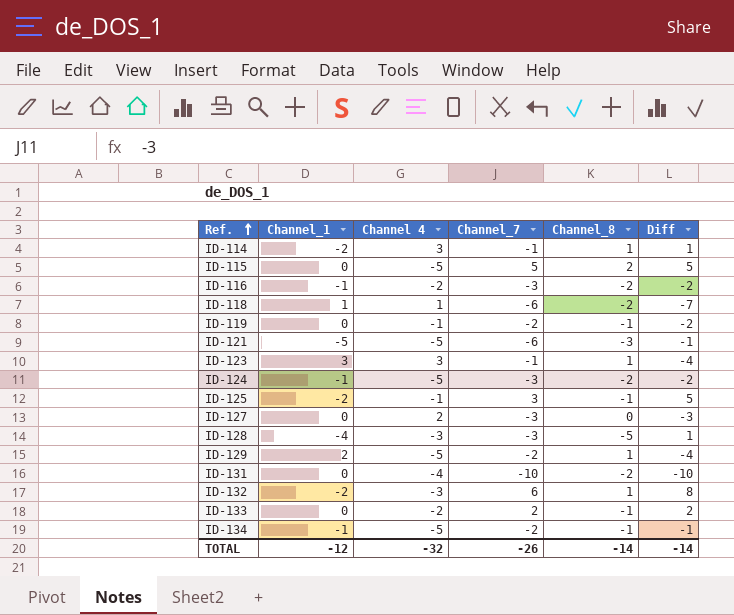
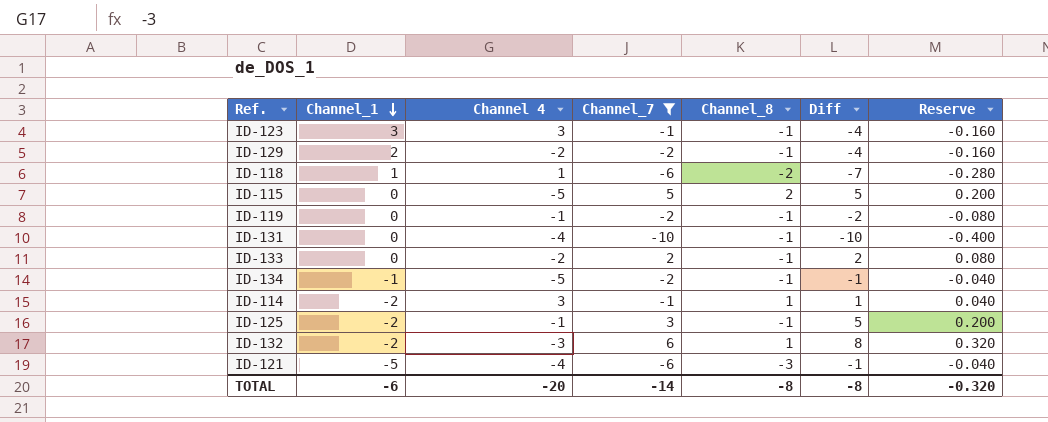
filter: none -> Channel_7 != -3
row order: Ref. ascending -> Channel_1 descending
column Reserve | formula: none -> [Diff] * 0.04
ID-123 | Channel_8: 1 -> -1
ID-129 | Channel 4: -5 -> -2
ID-129 | Channel_8: 1 -> -1
ID-131 | Channel_8: -2 -> -1
ID-121 | Channel 4: -5 -> -4
TOTAL | Channel_1: -12 -> -6
TOTAL | Channel 4: -32 -> -20
TOTAL | Channel_7: -26 -> -14
TOTAL | Channel_8: -14 -> -8
TOTAL | Diff: -14 -> -8

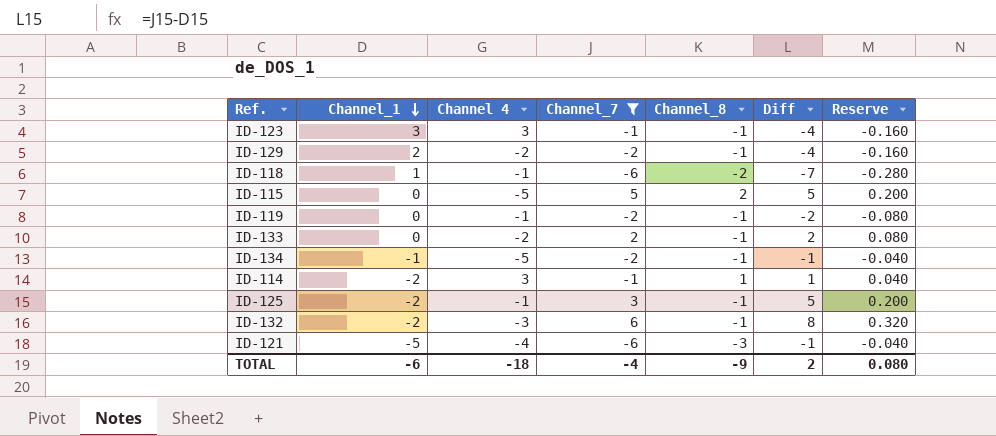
row ID-131: 0 | -4 | -10 | -1 | -10 | -0.400 -> none
ID-118 | Channel 4: 1 -> -1
ID-132 | Channel_8: 1 -> -1
TOTAL | Channel 4: -20 -> -18
TOTAL | Channel_7: -14 -> -4
TOTAL | Channel_8: -8 -> -9
TOTAL | Diff: -8 -> 2
TOTAL | Reserve: -0.320 -> 0.080

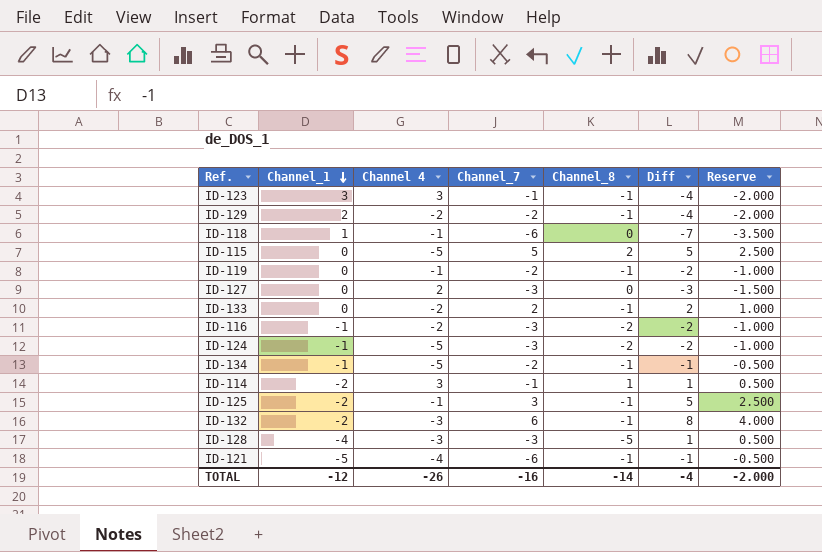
filter: Channel_7 != -3 -> none
column Reserve | formula: [Diff] * 0.04 -> [Diff] * 0.5
ID-118 | Channel_8: -2 -> 0
ID-121 | Channel_8: -3 -> -1
TOTAL | Channel_1: -6 -> -12
TOTAL | Channel 4: -18 -> -26
TOTAL | Channel_7: -4 -> -16
TOTAL | Channel_8: -9 -> -14
TOTAL | Diff: 2 -> -4
TOTAL | Reserve: 0.080 -> -2.000

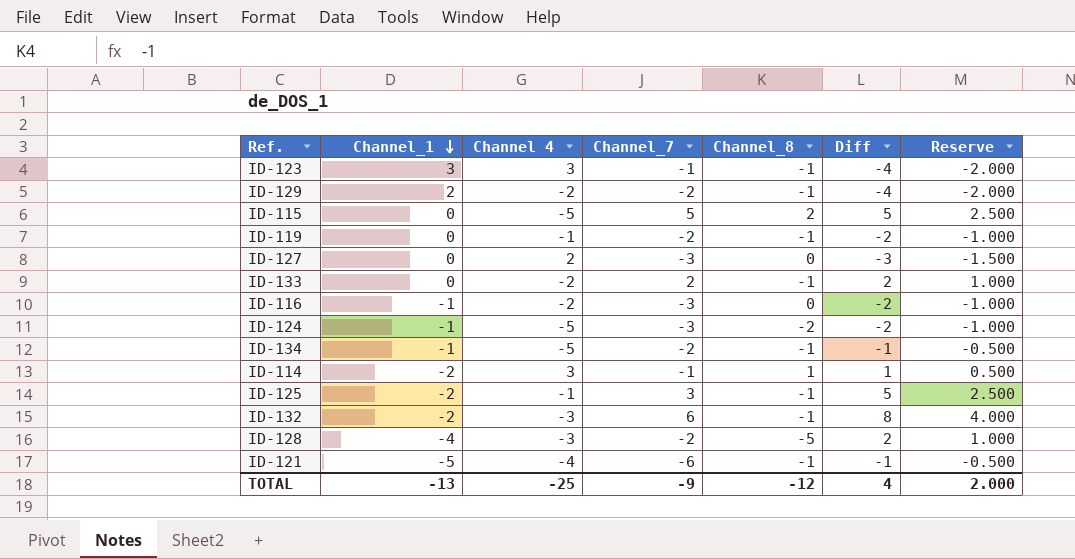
row ID-118: 1 | -1 | -6 | 0 | -7 | -3.500 -> none
ID-116 | Channel_8: -2 -> 0
ID-128 | Channel_7: -3 -> -2
ID-128 | Diff: 1 -> 2
ID-128 | Reserve: 0.500 -> 1.000
TOTAL | Channel_1: -12 -> -13
TOTAL | Channel 4: -26 -> -25
TOTAL | Channel_7: -16 -> -9
TOTAL | Channel_8: -14 -> -12
TOTAL | Diff: -4 -> 4
TOTAL | Reserve: -2.000 -> 2.000

